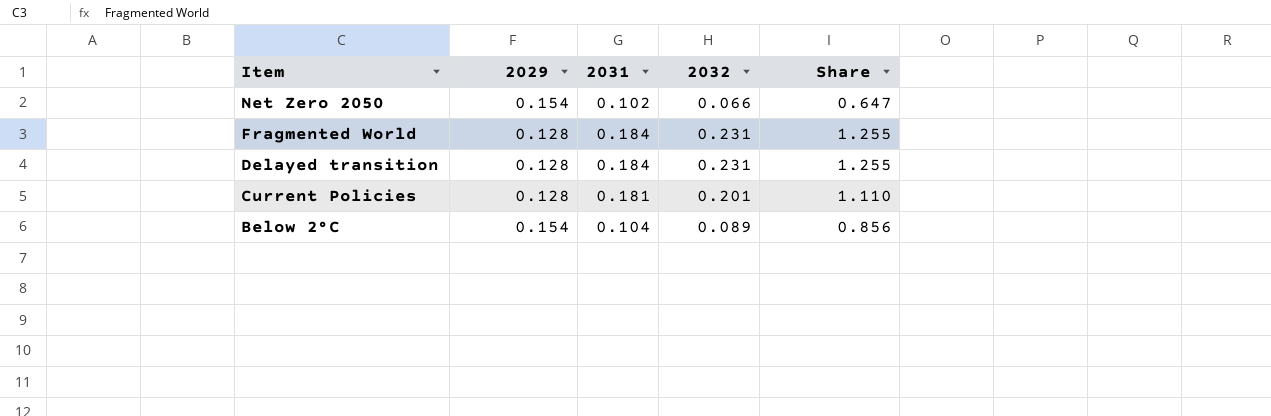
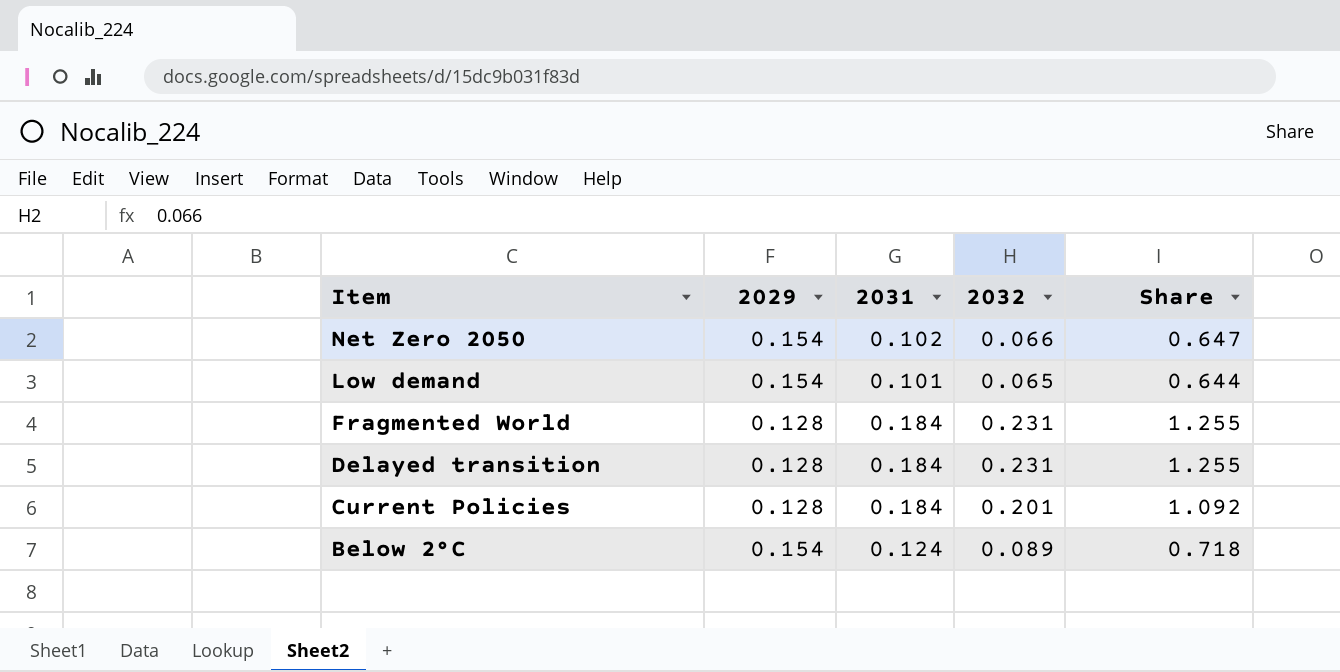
row Low demand: none -> 0.154 | 0.101 | 0.065 | 0.644
Current Policies | 2031: 0.181 -> 0.184
Current Policies | Share: 1.110 -> 1.092
Below 2°C | 2031: 0.104 -> 0.124
Below 2°C | Share: 0.856 -> 0.718

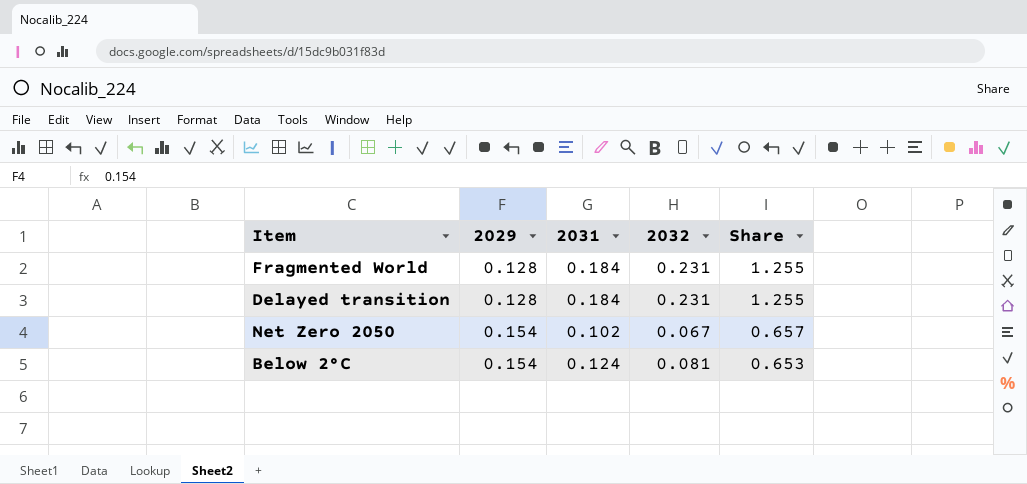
row order: Item descending -> 2029 ascending
row Low demand: 0.154 | 0.101 | 0.065 | 0.644 -> none
row Current Policies: 0.128 | 0.184 | 0.201 | 1.092 -> none
Net Zero 2050 | 2032: 0.066 -> 0.067
Net Zero 2050 | Share: 0.647 -> 0.657
Below 2°C | 2032: 0.089 -> 0.081
Below 2°C | Share: 0.718 -> 0.653

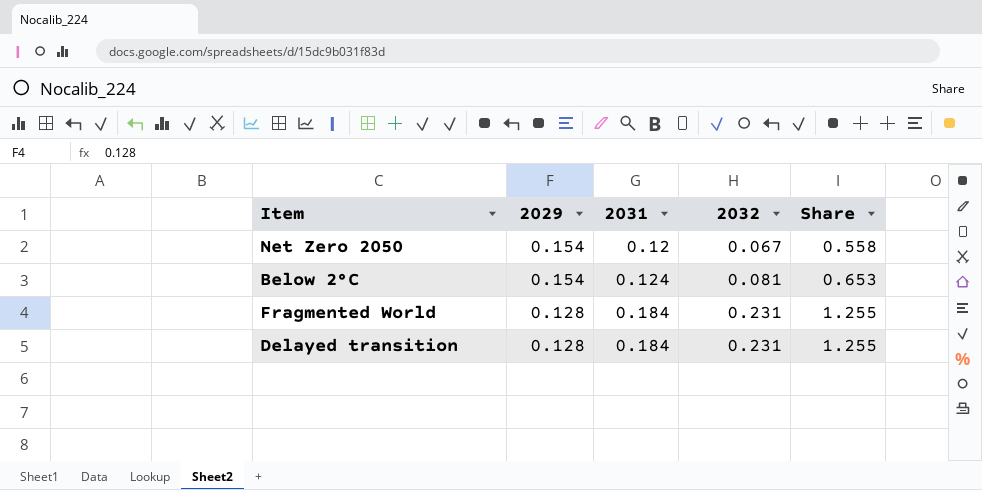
row order: 2029 ascending -> 2029 descending
Net Zero 2050 | 2031: 0.102 -> 0.12
Net Zero 2050 | Share: 0.657 -> 0.558

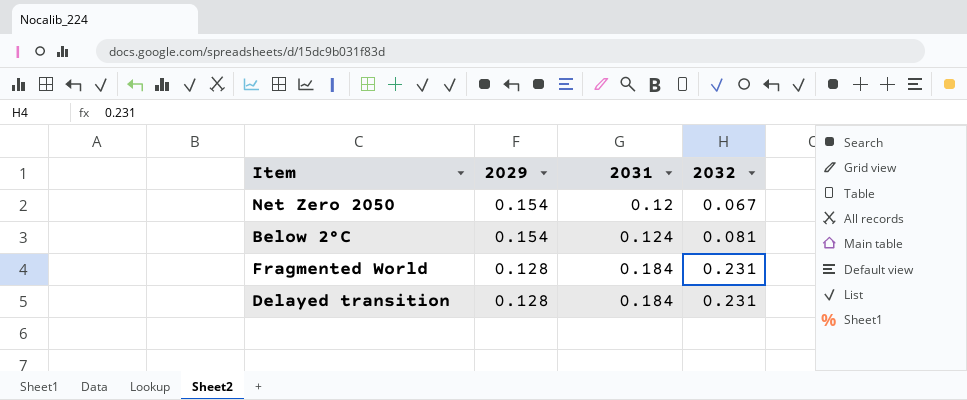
column Share | formula: [2032] / [2031] -> none

